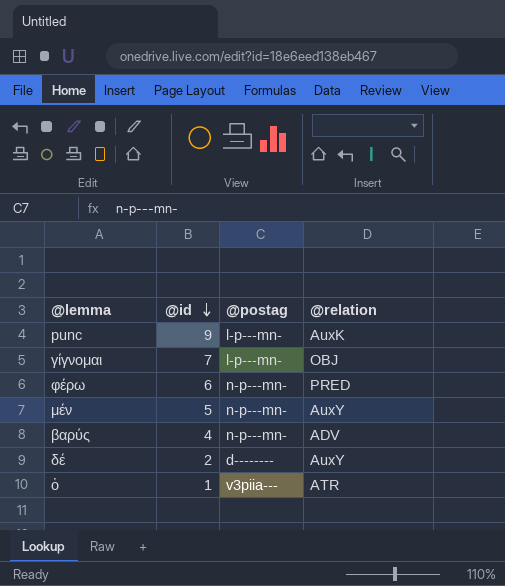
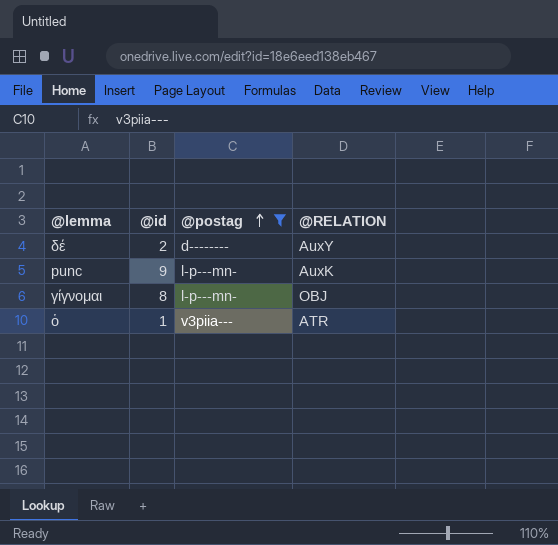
filter: none -> @postag != n-p---mn-
row order: @id descending -> @postag ascending
column name: @relation -> @RELATION
γίγνομαι | @id: 7 -> 8

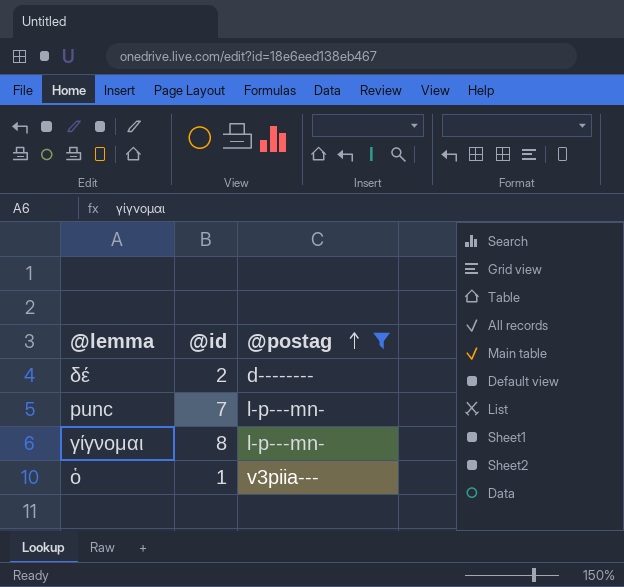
column @RELATION | position: 4 -> none
punc | @id: 9 -> 7

